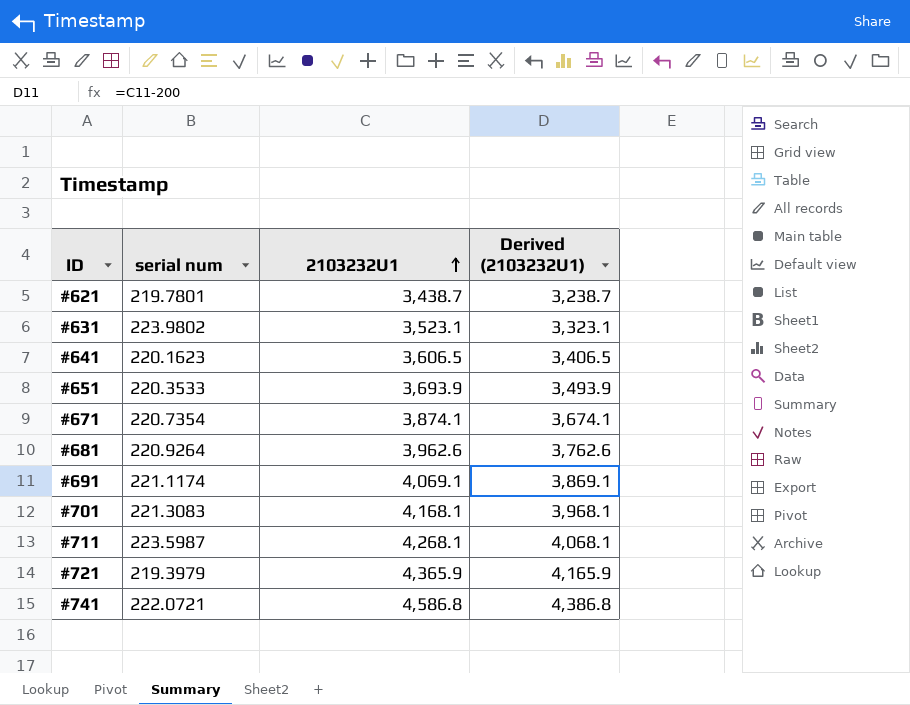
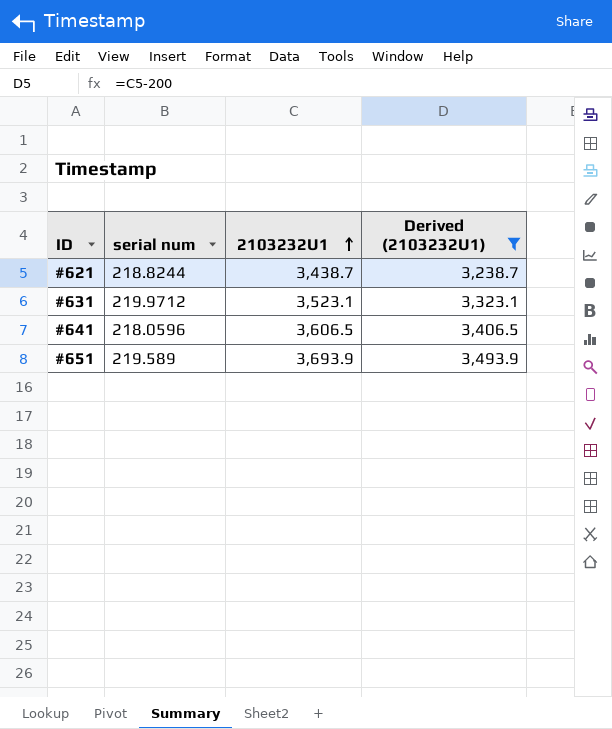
filter: none -> Derived (2103232U1) <= 3,493.9
#621 | serial num: 219.7801 -> 218.8244
#631 | serial num: 223.9802 -> 219.9712
#641 | serial num: 220.1623 -> 218.0596
#651 | serial num: 220.3533 -> 219.589

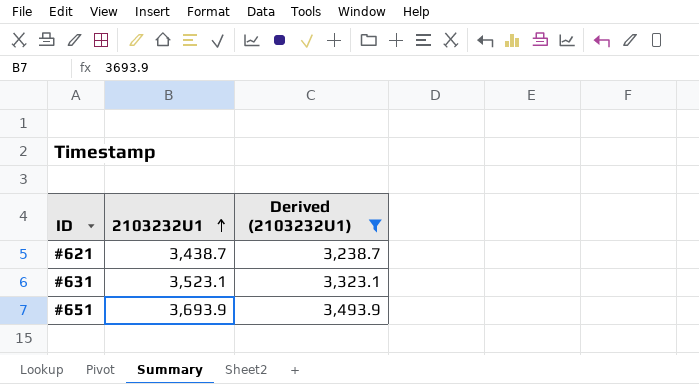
column serial num | position: 2 -> none
row #641: 218.0596 | 3,606.5 | 3,406.5 -> none

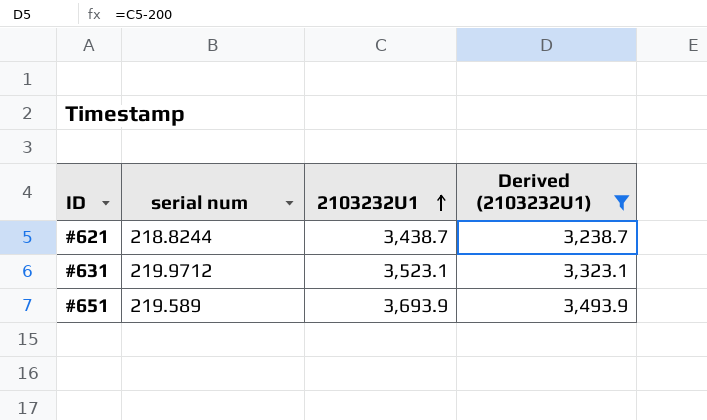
column serial num | position: none -> 2

